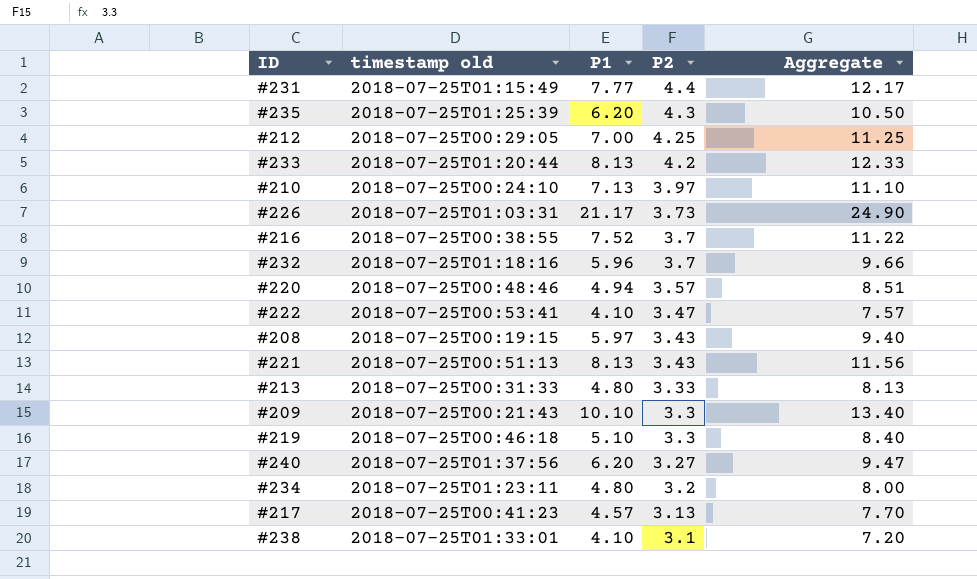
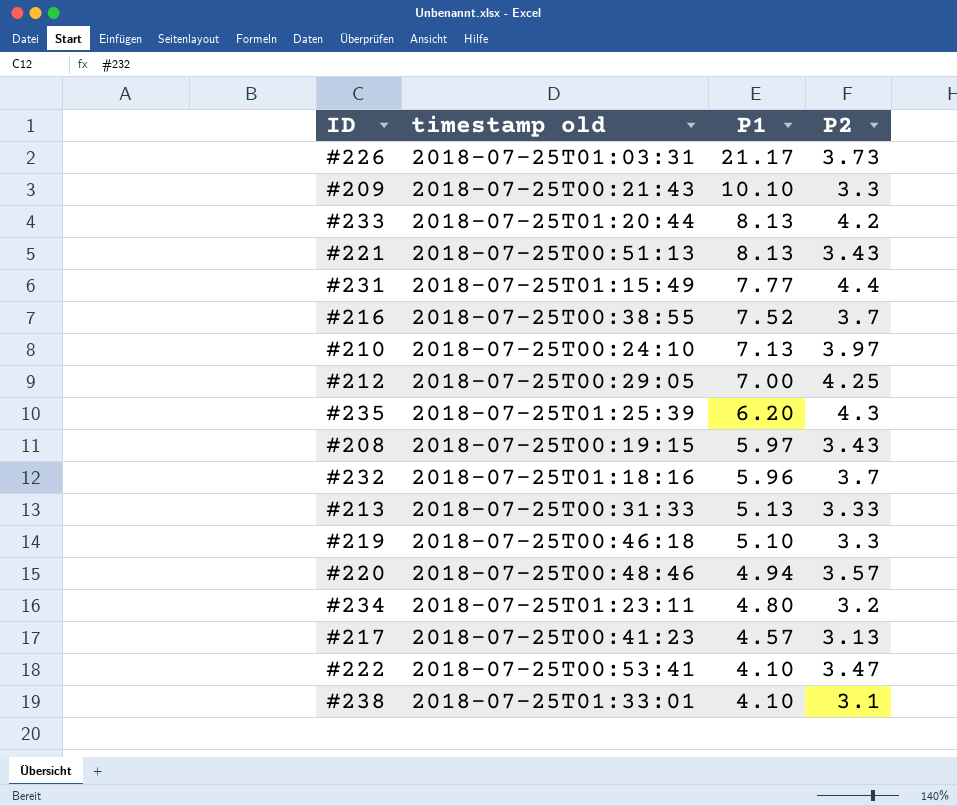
row order: P2 descending -> P1 descending
column Aggregate | formula: [P1] + [P2] -> none
row #240: 2018-07-25T01:37:56 | 6.20 | 3.27 | 9.47 -> none
#213 | P1: 4.80 -> 5.13

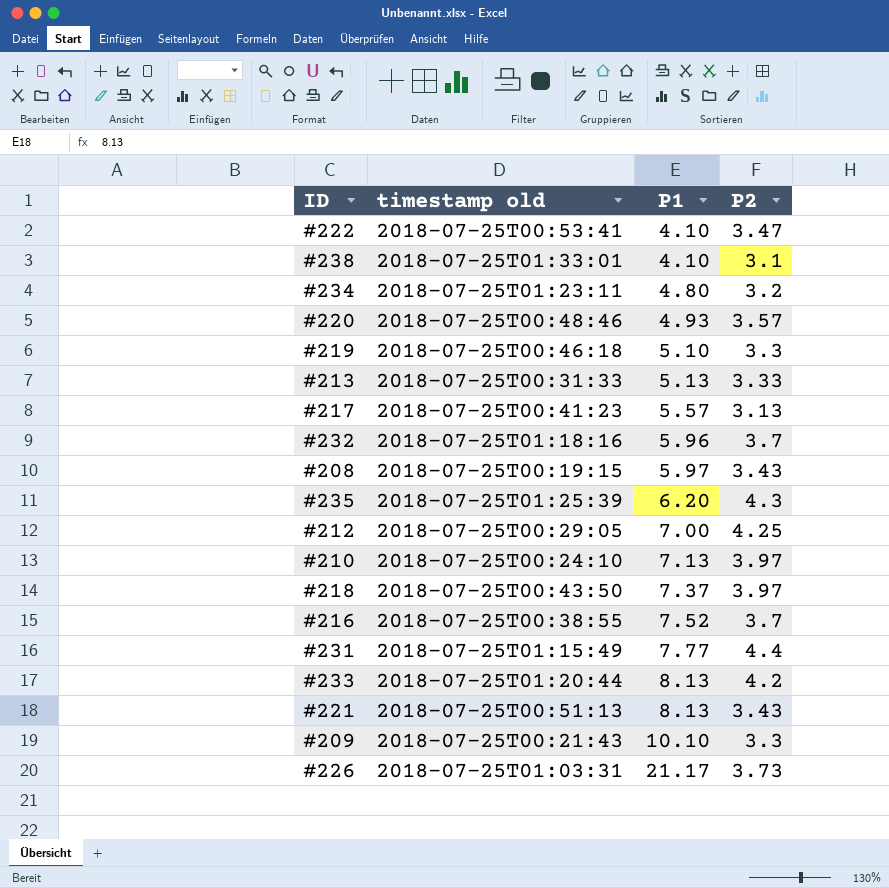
row order: P1 descending -> P1 ascending
#220 | P1: 4.94 -> 4.93
#217 | P1: 4.57 -> 5.57
row #218: none -> 2018-07-25T00:43:50 | 7.37 | 3.97

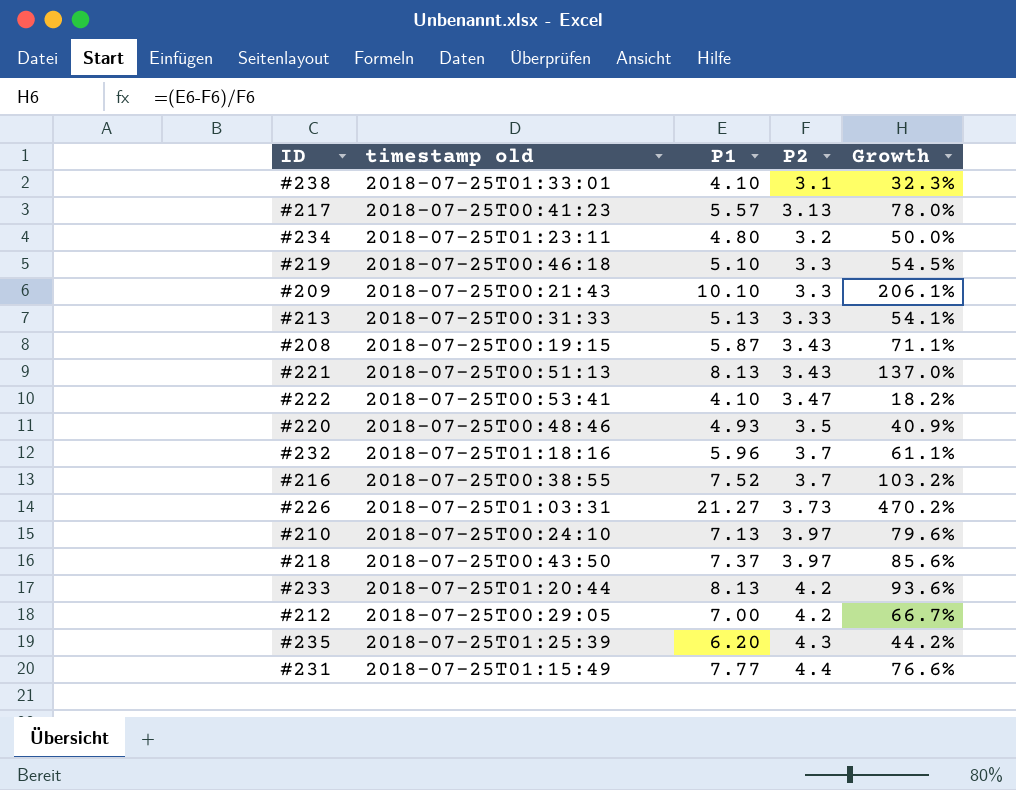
row order: P1 ascending -> P2 ascending
column Growth | formula: none -> ([P1] - [P2]) / [P2]
#208 | P1: 5.97 -> 5.87
#220 | P2: 3.57 -> 3.5
#226 | P1: 21.17 -> 21.27
#212 | P2: 4.25 -> 4.2

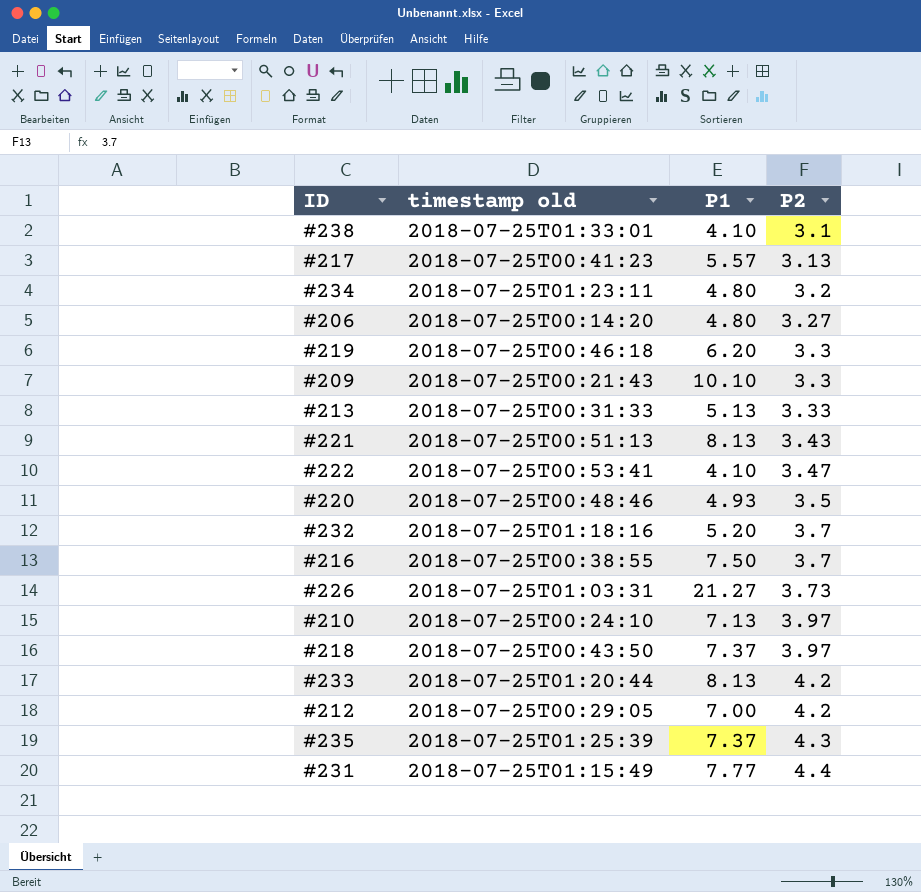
column Growth | formula: ([P1] - [P2]) / [P2] -> none
row #208: 2018-07-25T00:19:15 | 5.87 | 3.43 | 71.1% -> none
row #206: none -> 2018-07-25T00:14:20 | 4.80 | 3.27
#219 | P1: 5.10 -> 6.20
#232 | P1: 5.96 -> 5.20
#216 | P1: 7.52 -> 7.50
#235 | P1: 6.20 -> 7.37

